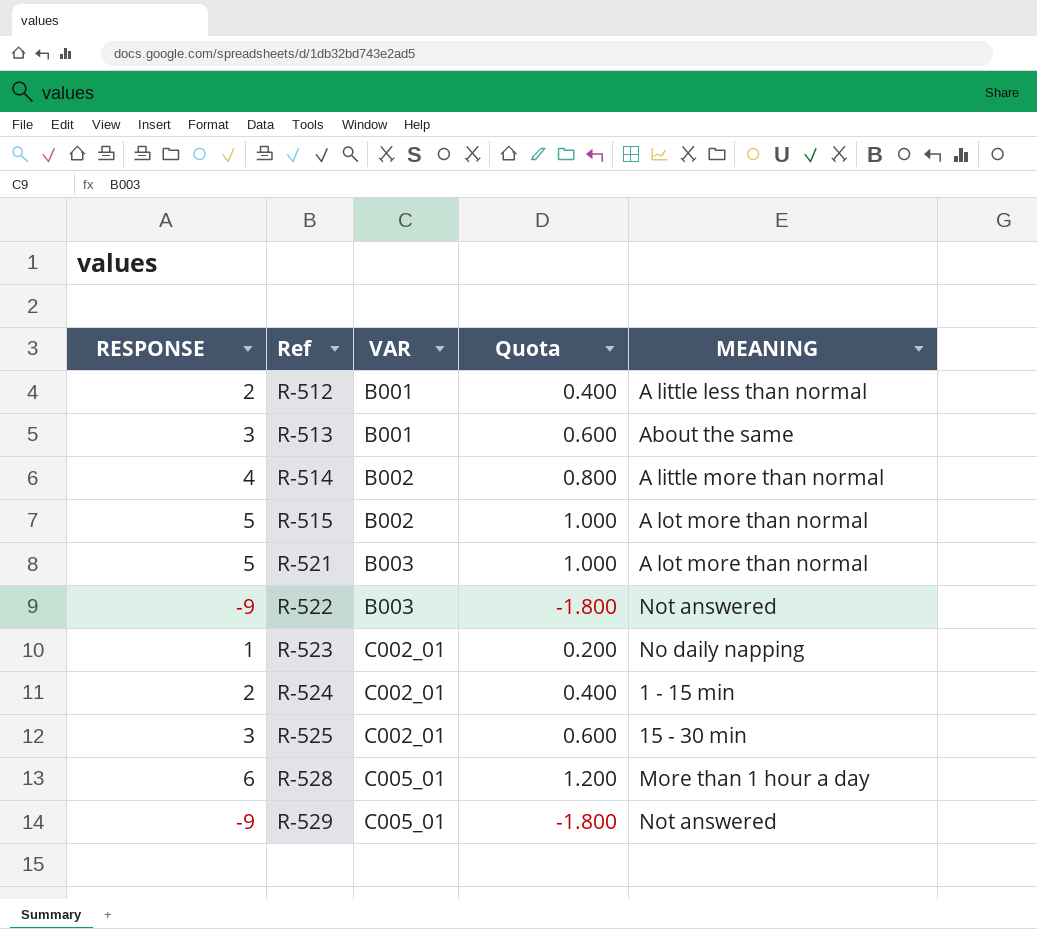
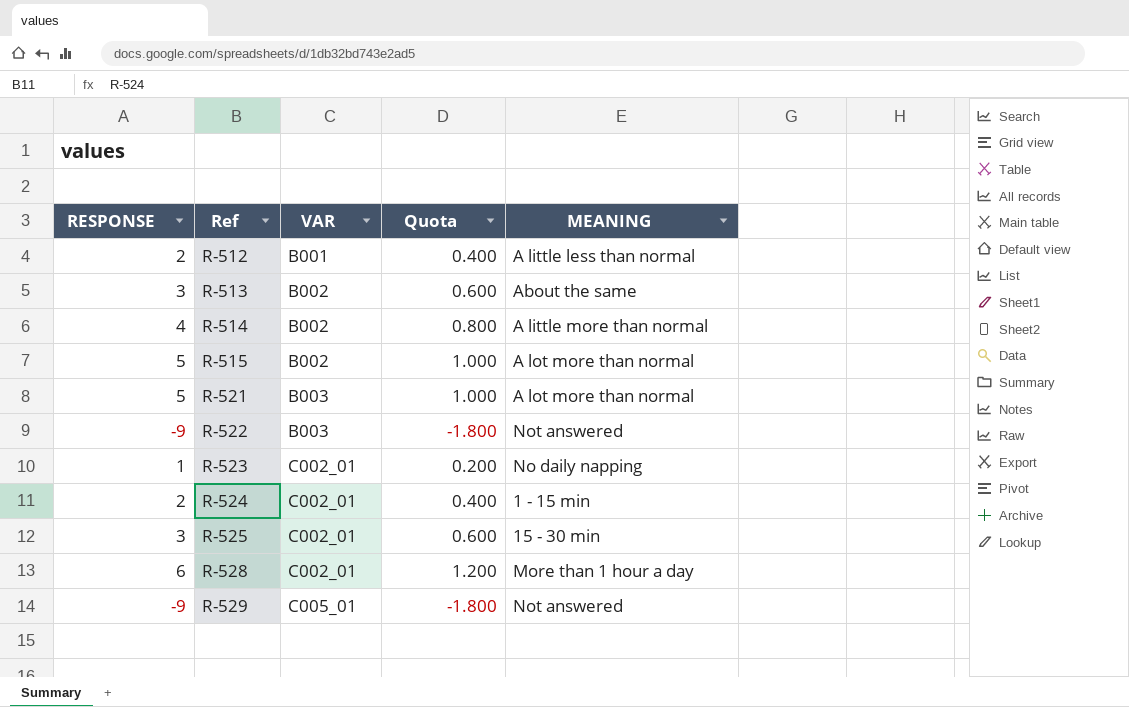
R-513 | VAR: B001 -> B002
R-528 | VAR: C005_01 -> C002_01

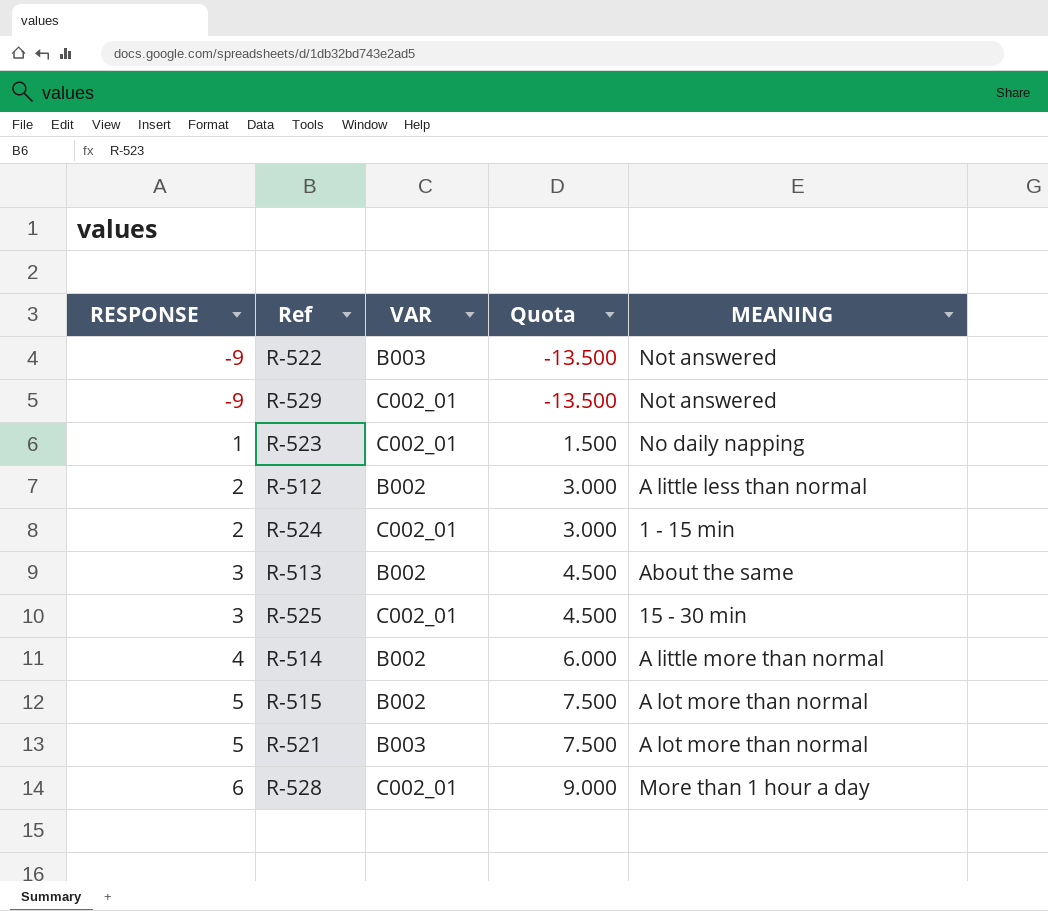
row order: Ref ascending -> RESPONSE ascending
column Quota | formula: [RESPONSE] * 0.2 -> [RESPONSE] * 1.5
R-529 | VAR: C005_01 -> C002_01
R-512 | VAR: B001 -> B002

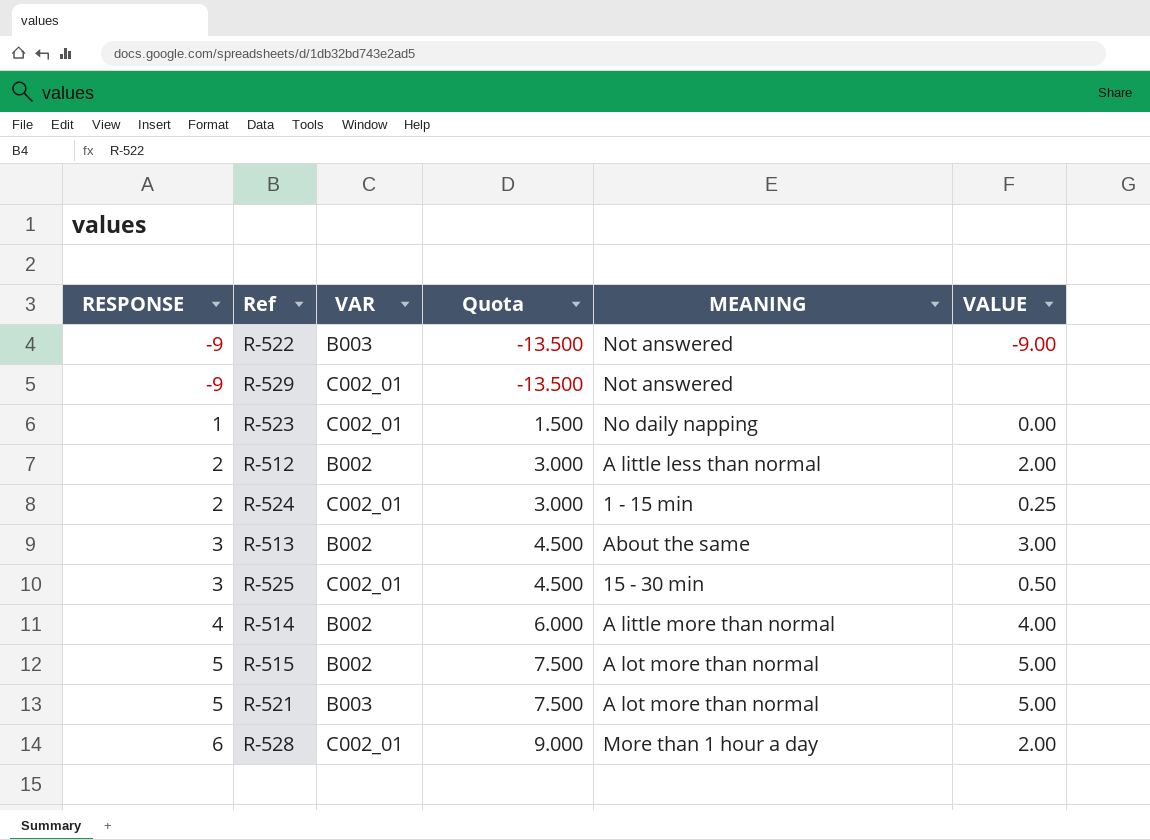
column VALUE | position: none -> 6

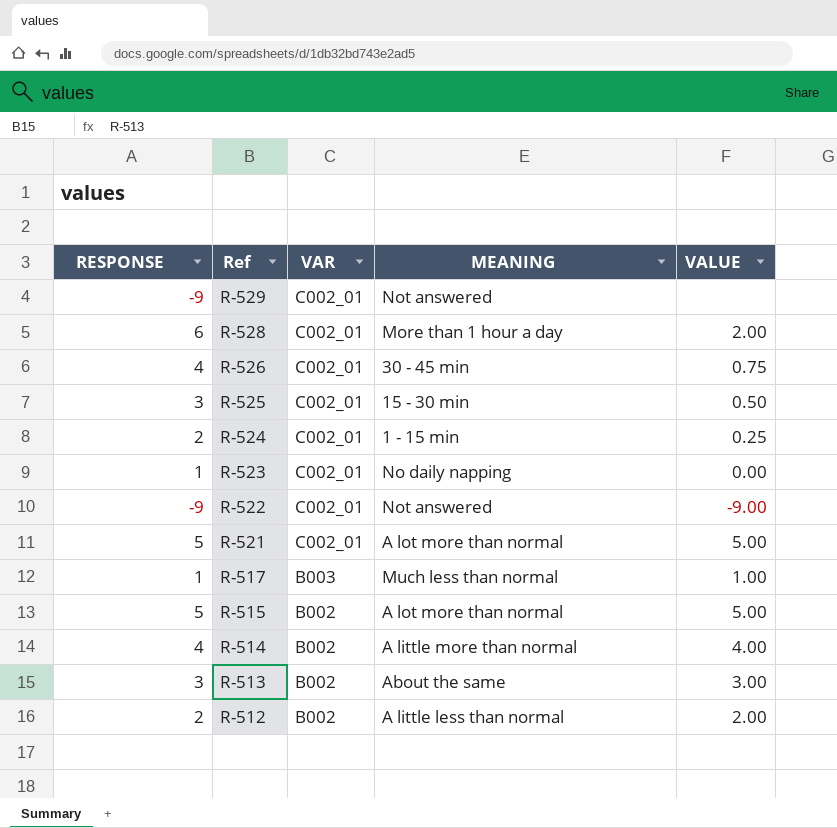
row order: RESPONSE ascending -> Ref descending
column Quota | formula: [RESPONSE] * 1.5 -> none
row R-526: none -> 4 | C002_01 | 30 - 45 min | 0.75
R-522 | VAR: B003 -> C002_01
R-521 | VAR: B003 -> C002_01
row R-517: none -> 1 | B003 | Much less than normal | 1.00

